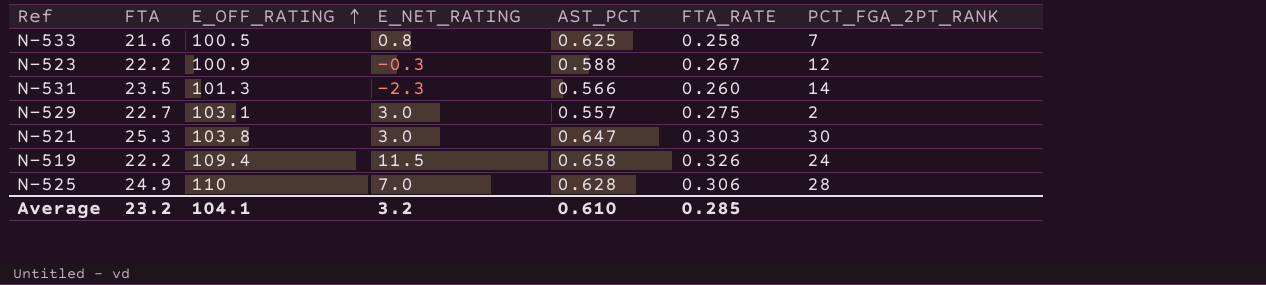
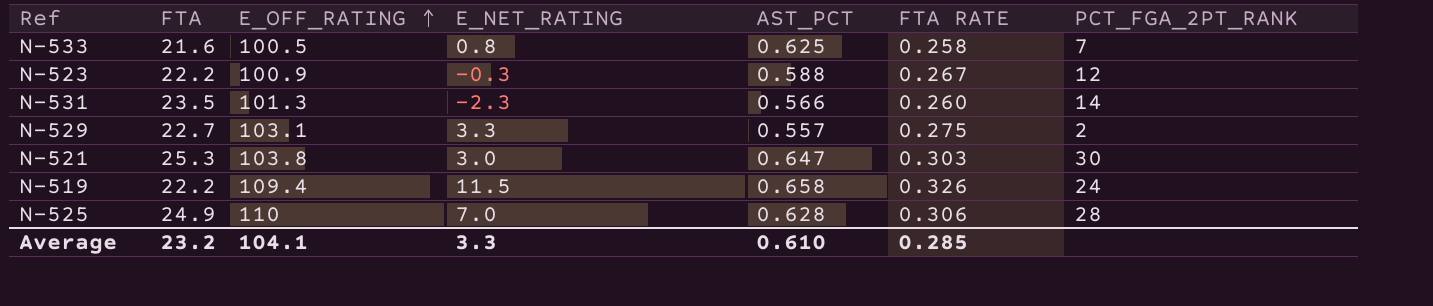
column name: FTA_RATE -> FTA RATE
N-529 | E_NET_RATING: 3.0 -> 3.3
Average | E_NET_RATING: 3.2 -> 3.3

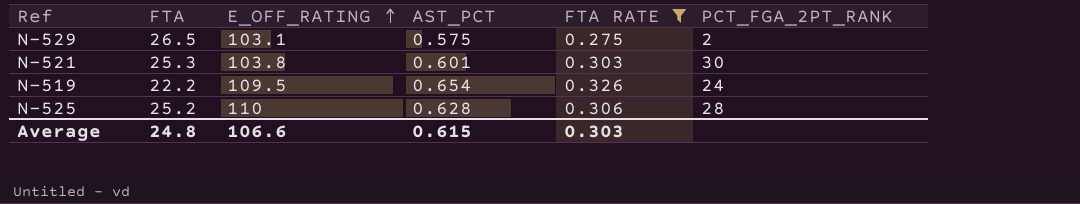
filter: none -> FTA RATE >= 0.275
column E_NET_RATING | position: 4 -> none
N-529 | FTA: 22.7 -> 26.5
N-529 | AST_PCT: 0.557 -> 0.575
N-521 | AST_PCT: 0.647 -> 0.601
N-519 | E_OFF_RATING: 109.4 -> 109.5
N-519 | AST_PCT: 0.658 -> 0.654
N-525 | FTA: 24.9 -> 25.2
Average | FTA: 23.2 -> 24.8
Average | E_OFF_RATING: 104.1 -> 106.6
Average | AST_PCT: 0.610 -> 0.615
Average | FTA RATE: 0.285 -> 0.303

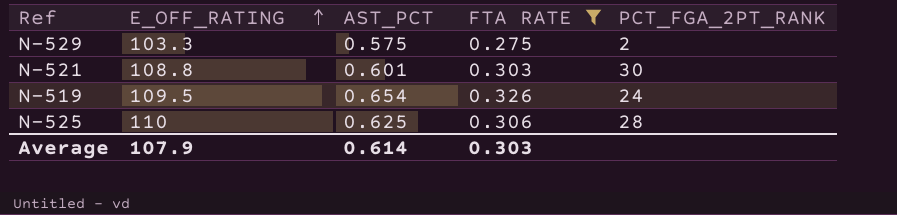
column FTA | position: 2 -> none
N-529 | E_OFF_RATING: 103.1 -> 103.3
N-521 | E_OFF_RATING: 103.8 -> 108.8
N-525 | AST_PCT: 0.628 -> 0.625
Average | E_OFF_RATING: 106.6 -> 107.9
Average | AST_PCT: 0.615 -> 0.614

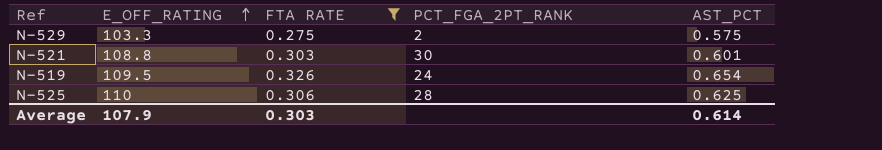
column AST_PCT | position: 3 -> 5

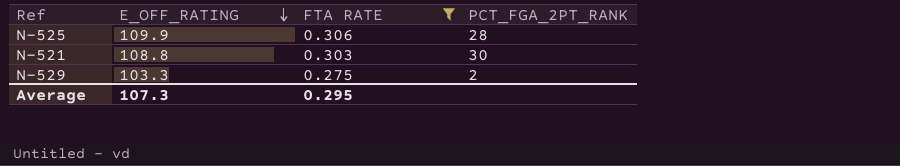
row order: E_OFF_RATING ascending -> E_OFF_RATING descending
column AST_PCT | position: 5 -> none
row N-519: 109.5 | 0.326 | 24 | 0.654 -> none
N-525 | E_OFF_RATING: 110 -> 109.9
Average | E_OFF_RATING: 107.9 -> 107.3
Average | FTA RATE: 0.303 -> 0.295

